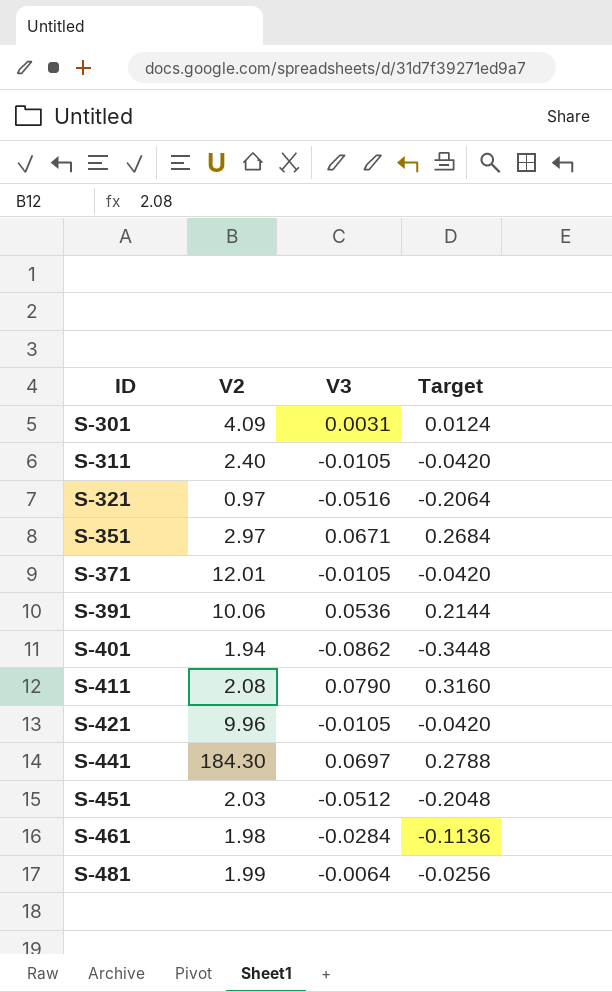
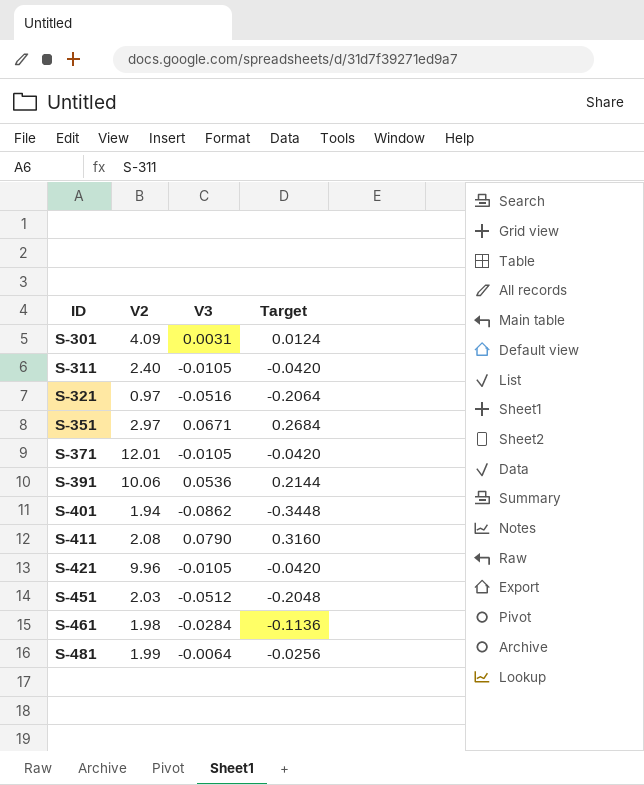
row S-441: 184.30 | 0.0697 | 0.2788 -> none

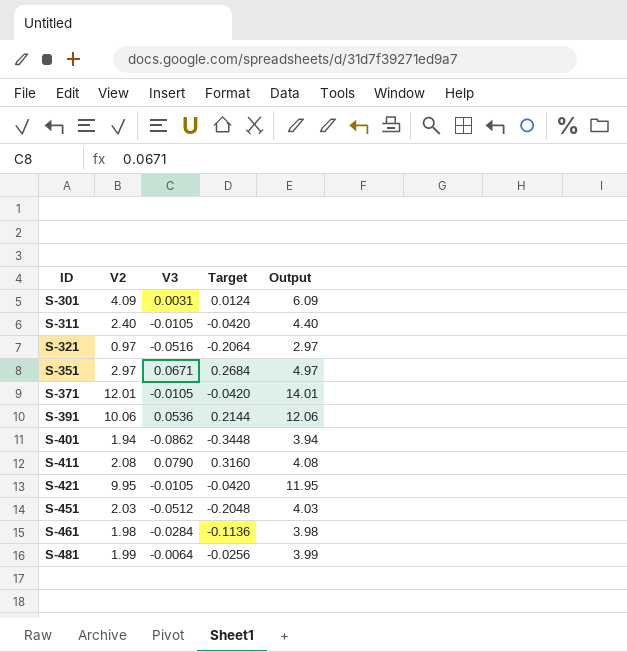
column Output | formula: none -> [V2] + 2
S-421 | V2: 9.96 -> 9.95

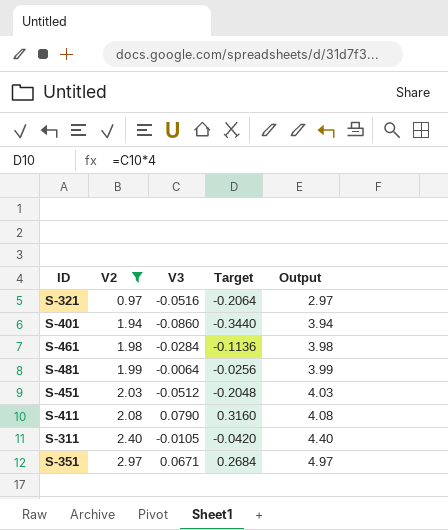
filter: none -> V2 <= 2.97
row order: ID ascending -> V2 ascending
S-401 | V3: -0.0862 -> -0.0860
S-401 | Target: -0.3448 -> -0.3440

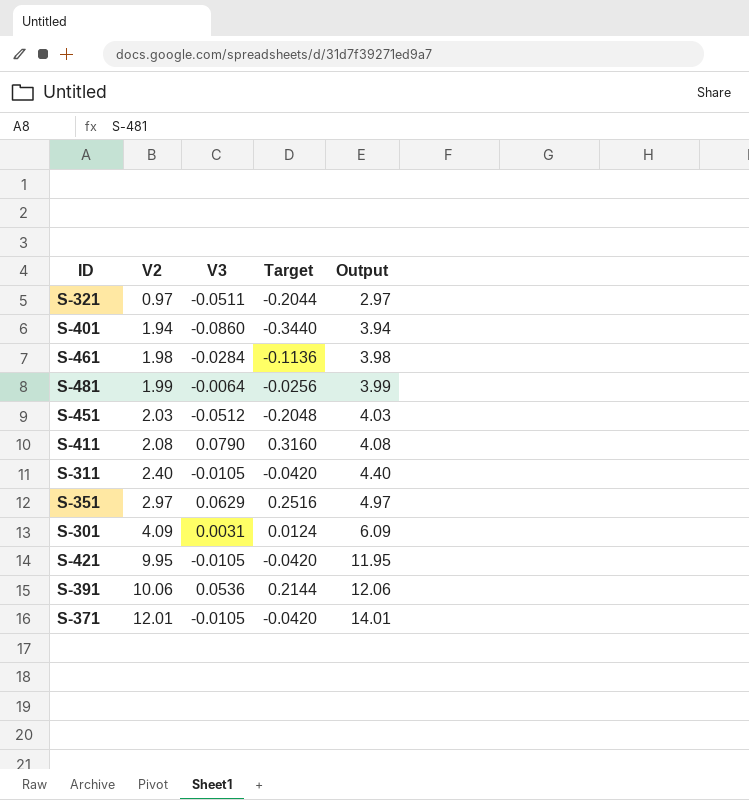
filter: V2 <= 2.97 -> none
S-321 | V3: -0.0516 -> -0.0511
S-321 | Target: -0.2064 -> -0.2044
S-351 | V3: 0.0671 -> 0.0629
S-351 | Target: 0.2684 -> 0.2516

